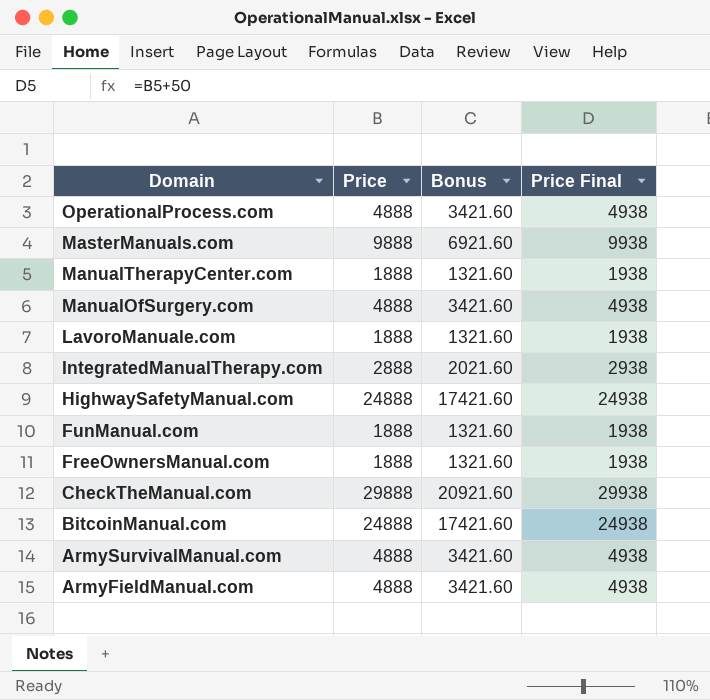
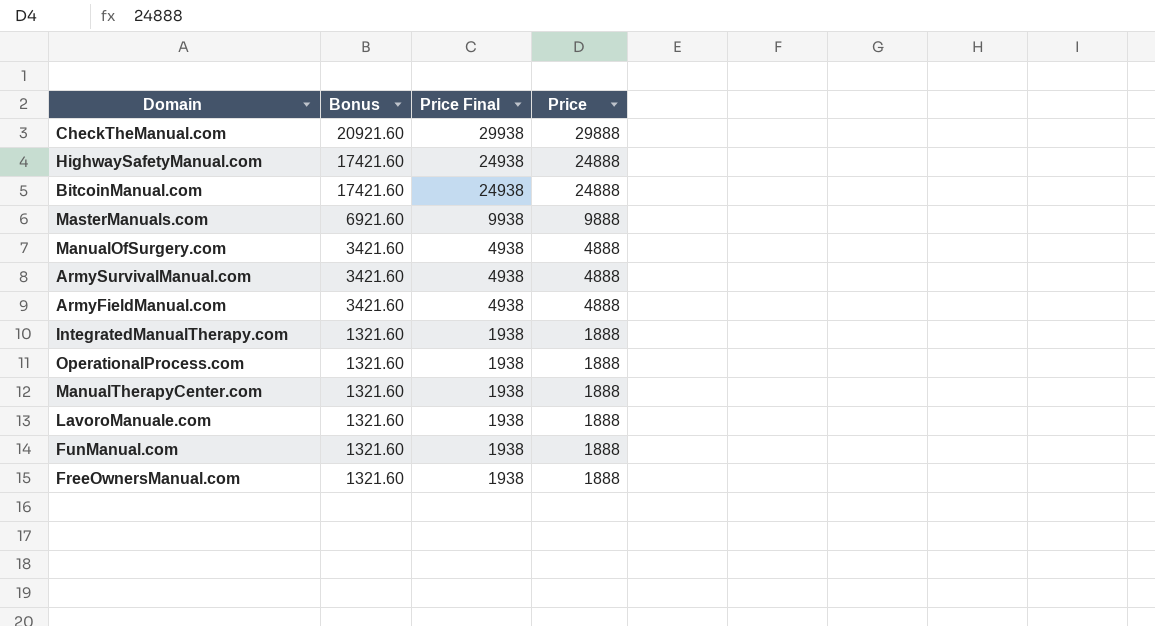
row order: Domain descending -> Bonus descending
column Price | position: 2 -> 4
IntegratedManualTherapy.com | Bonus: 2021.60 -> 1321.60
IntegratedManualTherapy.com | Price Final: 2938 -> 1938
IntegratedManualTherapy.com | Price: 2888 -> 1888
OperationalProcess.com | Bonus: 3421.60 -> 1321.60
OperationalProcess.com | Price Final: 4938 -> 1938
OperationalProcess.com | Price: 4888 -> 1888

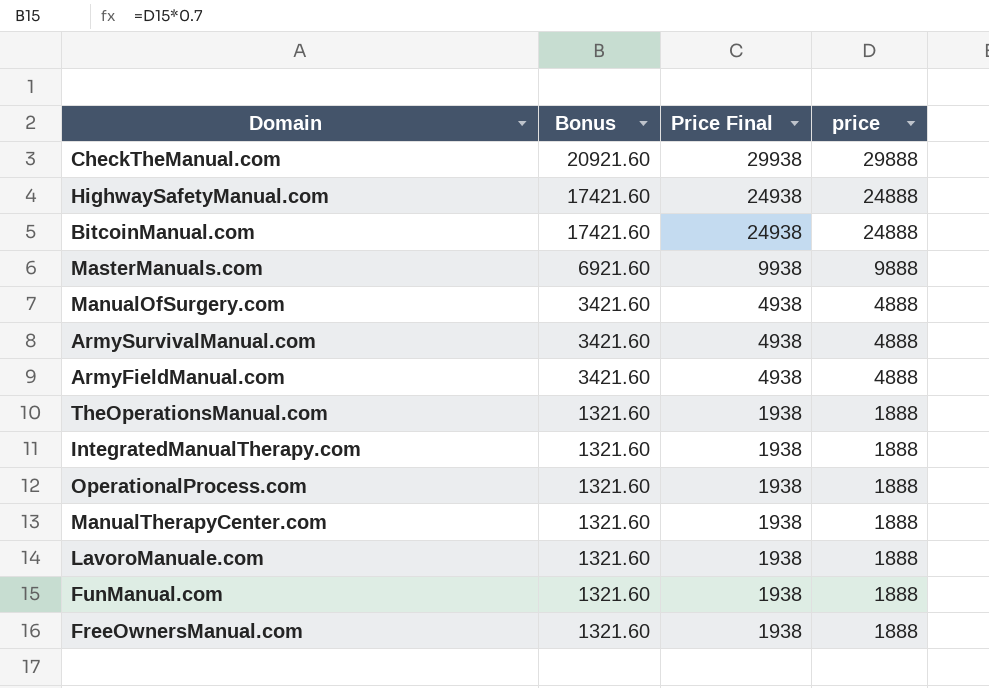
column name: Price -> price
row TheOperationsManual.com: none -> 1321.60 | 1938 | 1888

